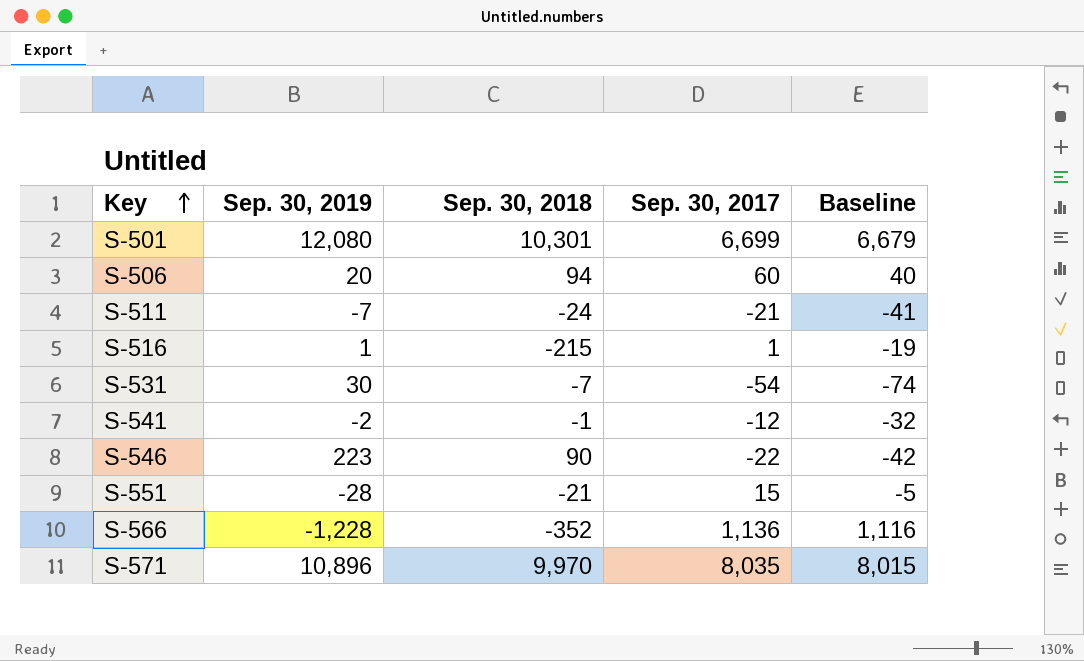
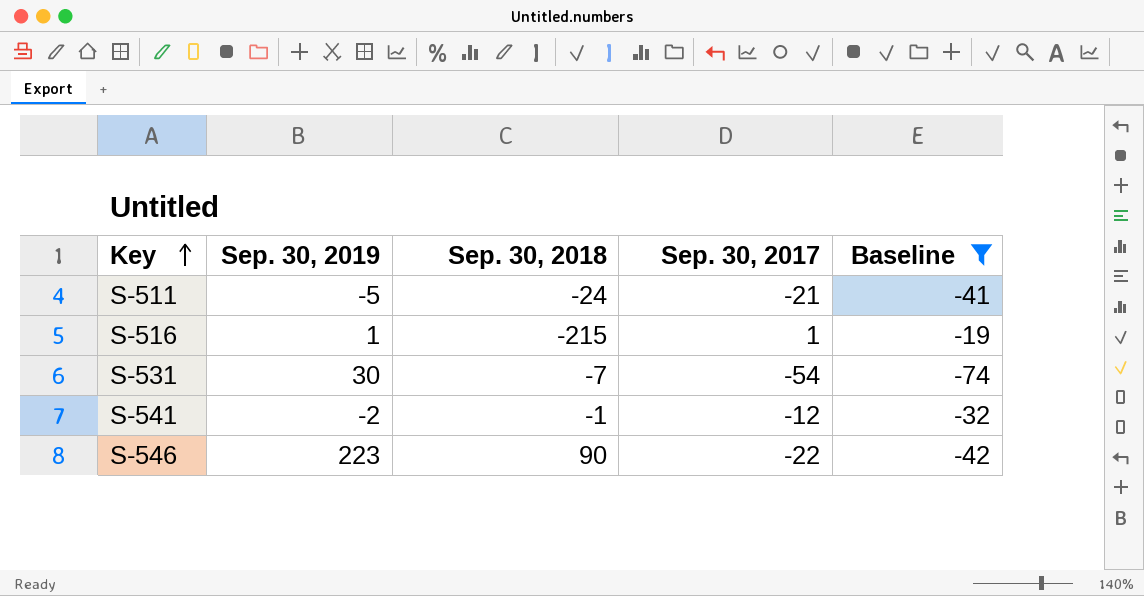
filter: none -> Baseline <= -19
S-511 | Sep. 30, 2019: -7 -> -5

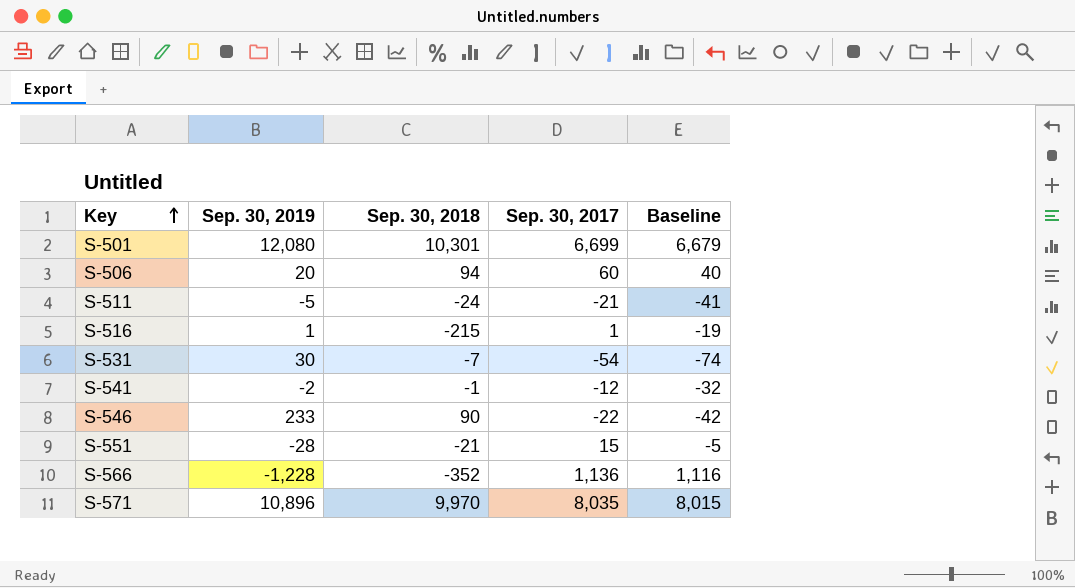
filter: Baseline <= -19 -> none
S-546 | Sep. 30, 2019: 223 -> 233

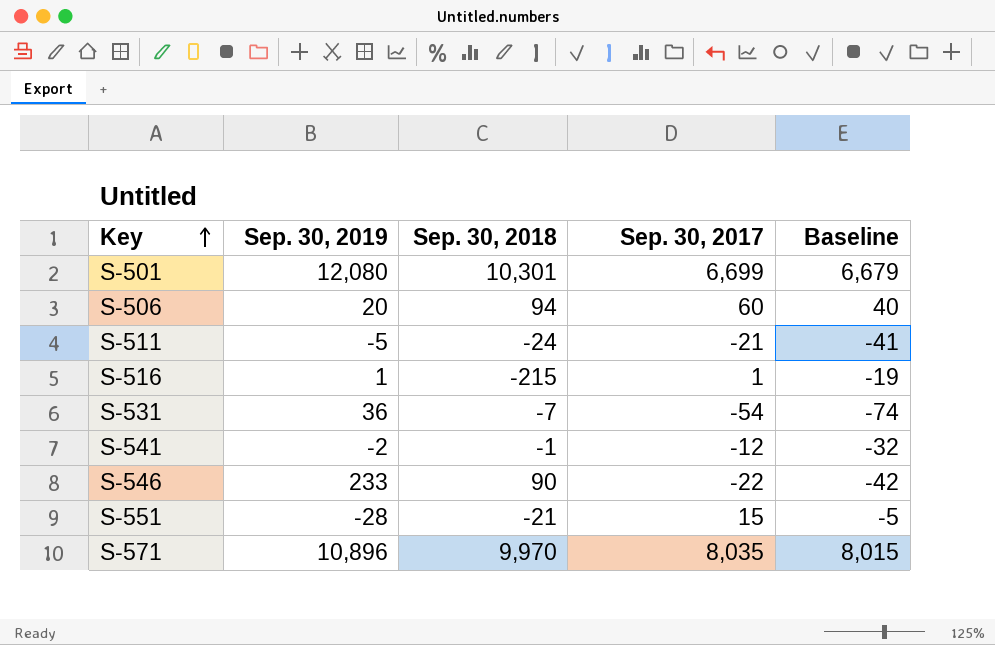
row S-566: -1,228 | -352 | 1,136 | 1,116 -> none
S-531 | Sep. 30, 2019: 30 -> 36

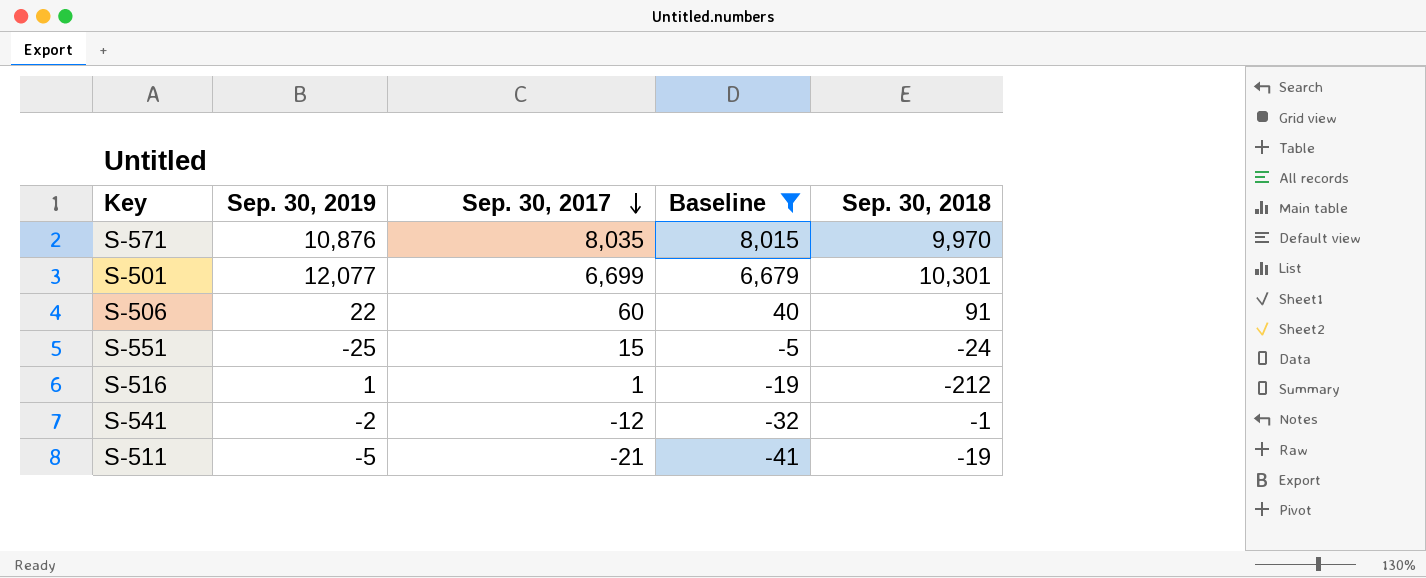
filter: none -> Baseline >= -41
row order: Key ascending -> Sep. 30, 2017 descending
column Sep. 30, 2018 | position: 3 -> 5
S-571 | Sep. 30, 2019: 10,896 -> 10,876
S-501 | Sep. 30, 2019: 12,080 -> 12,077
S-506 | Sep. 30, 2019: 20 -> 22
S-506 | Sep. 30, 2018: 94 -> 91
S-551 | Sep. 30, 2019: -28 -> -25
S-551 | Sep. 30, 2018: -21 -> -24
S-516 | Sep. 30, 2018: -215 -> -212
S-511 | Sep. 30, 2018: -24 -> -19

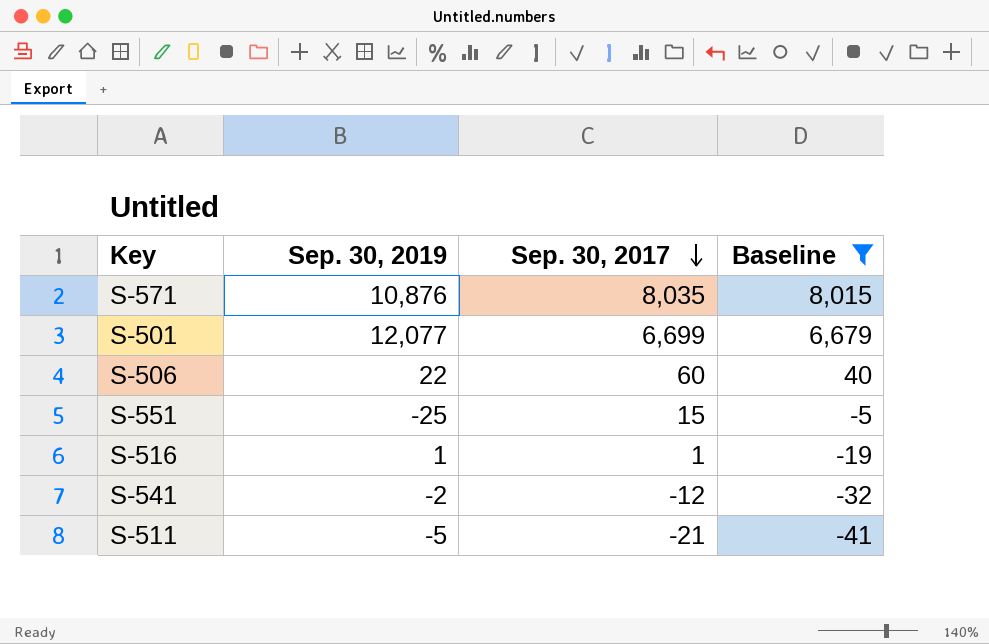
column Sep. 30, 2018 | position: 5 -> none

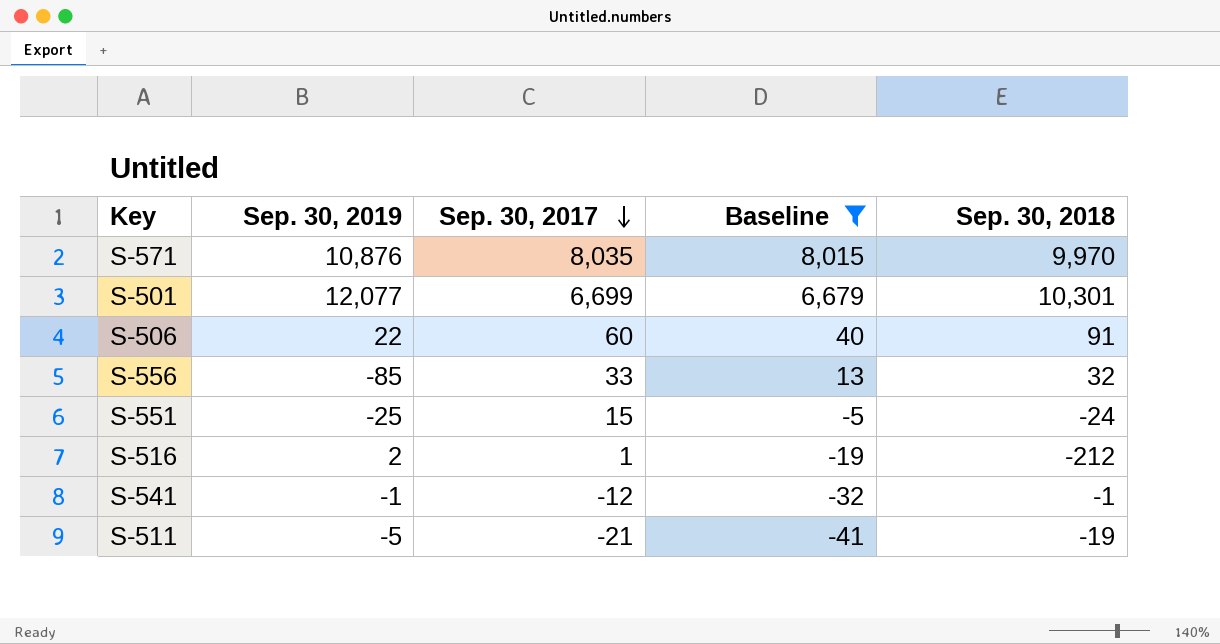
column Sep. 30, 2018 | position: none -> 5
row S-556: none -> -85 | 33 | 13 | 32
S-516 | Sep. 30, 2019: 1 -> 2
S-541 | Sep. 30, 2019: -2 -> -1

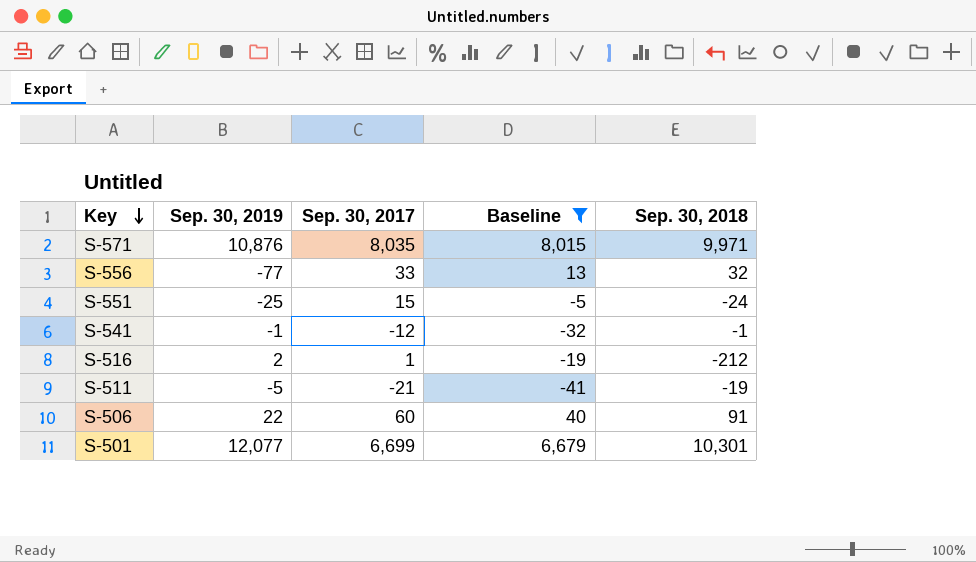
row order: Sep. 30, 2017 descending -> Key descending
S-571 | Sep. 30, 2018: 9,970 -> 9,971
S-556 | Sep. 30, 2019: -85 -> -77

